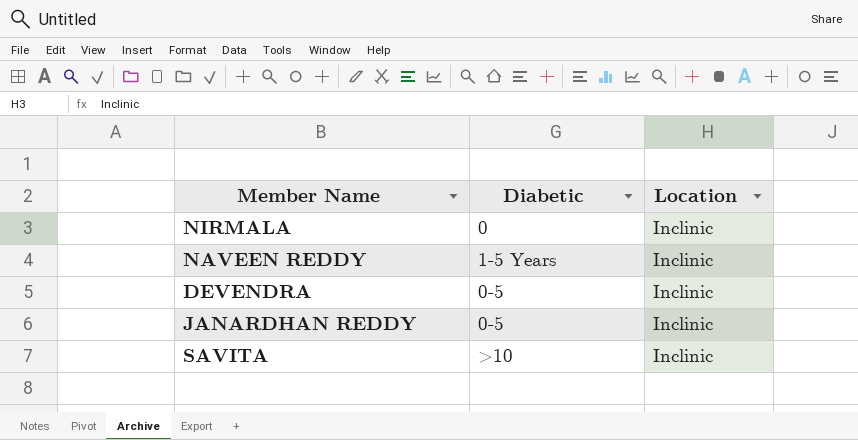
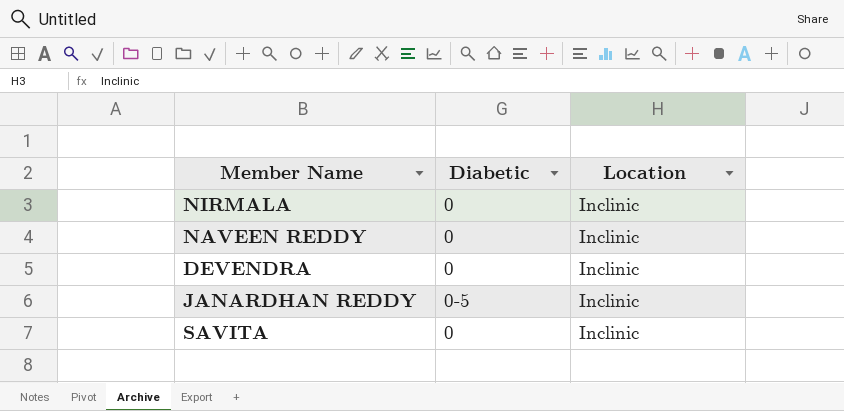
NAVEEN REDDY | Diabetic: 1-5 Years -> 0
DEVENDRA | Diabetic: 0-5 -> 0
SAVITA | Diabetic: >10 -> 0

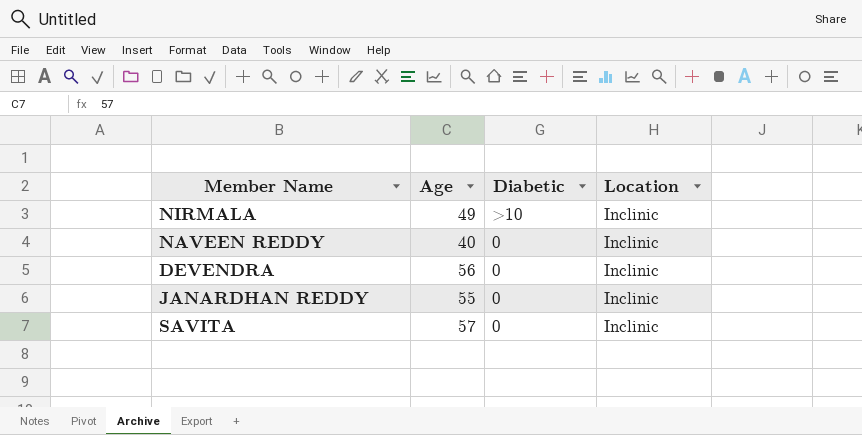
column Age | position: none -> 2
NIRMALA | Diabetic: 0 -> >10
JANARDHAN REDDY | Diabetic: 0-5 -> 0

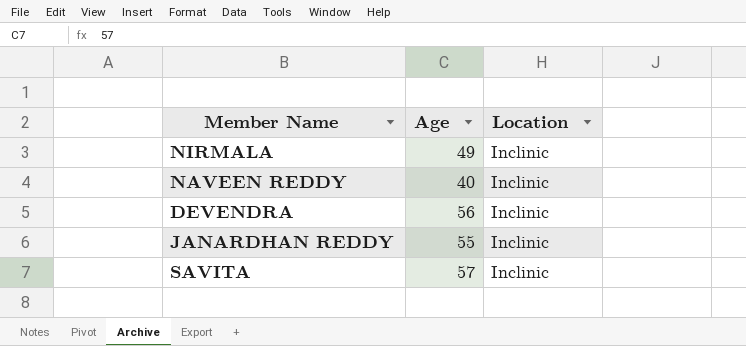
column Diabetic | position: 3 -> none

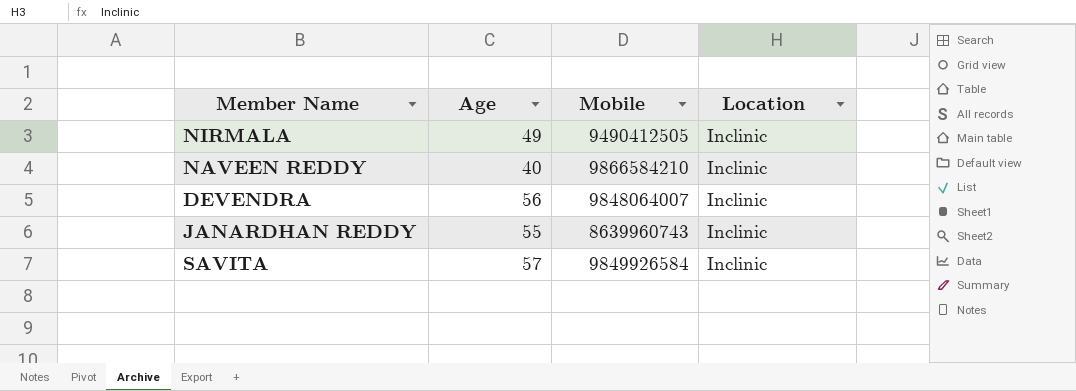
column Mobile | position: none -> 3

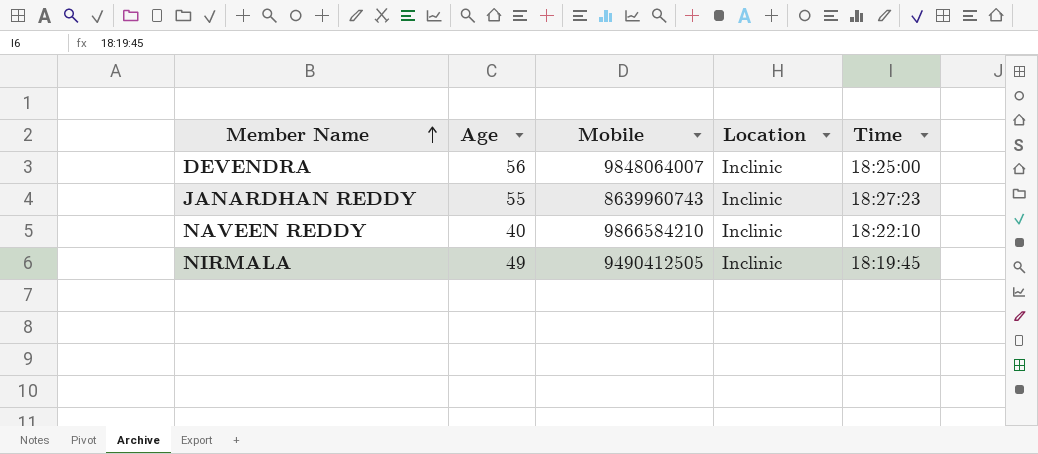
row order: none -> Member Name ascending
column Time | position: none -> 5
row SAVITA: 57 | 9849926584 | Inclinic -> none

